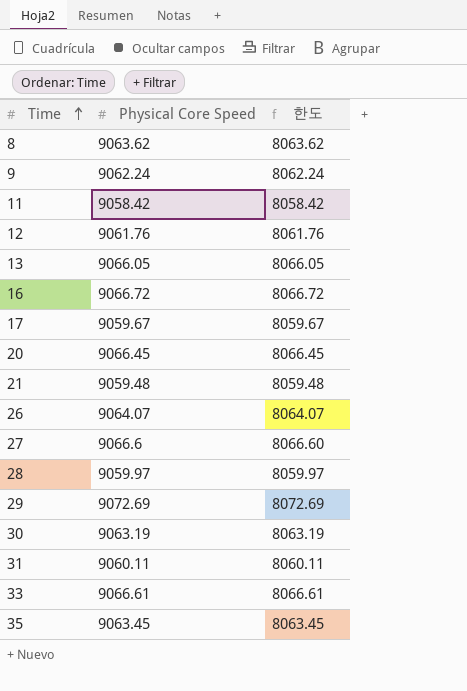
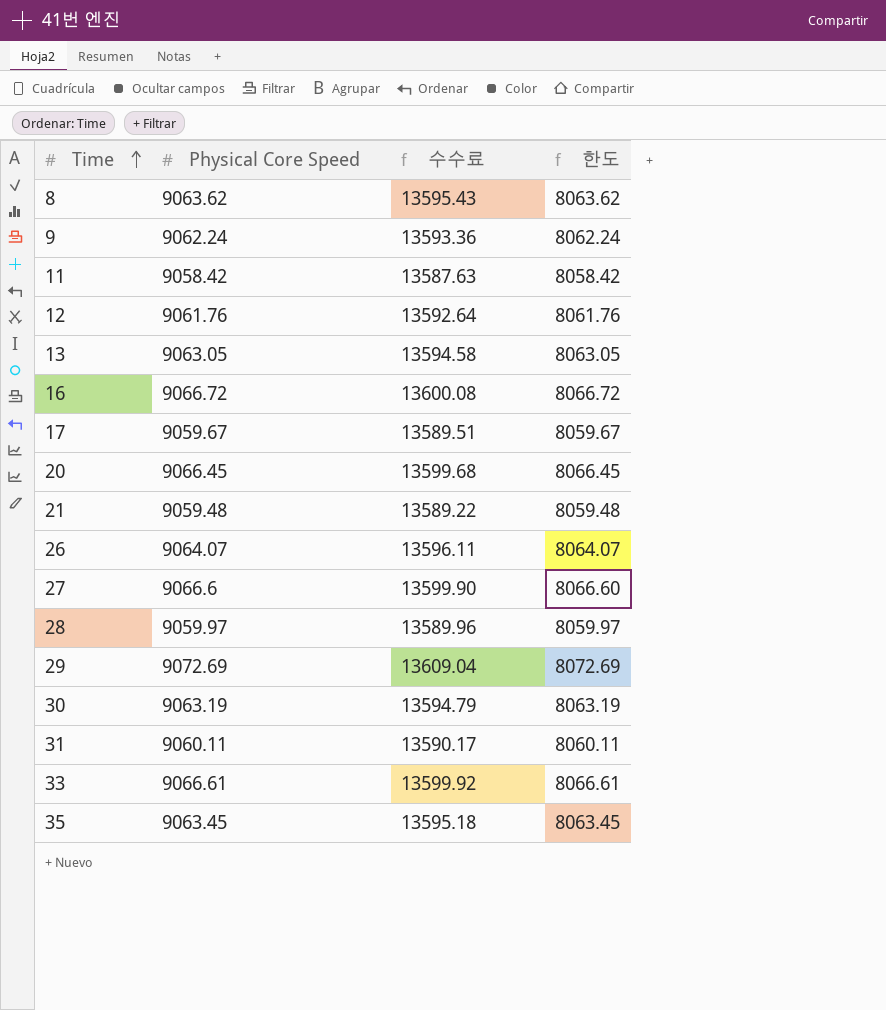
column 수수료 | formula: none -> [Physical Core Speed] * 1.5
13 | Physical Core Speed: 9066.05 -> 9063.05
13 | 한도: 8066.05 -> 8063.05

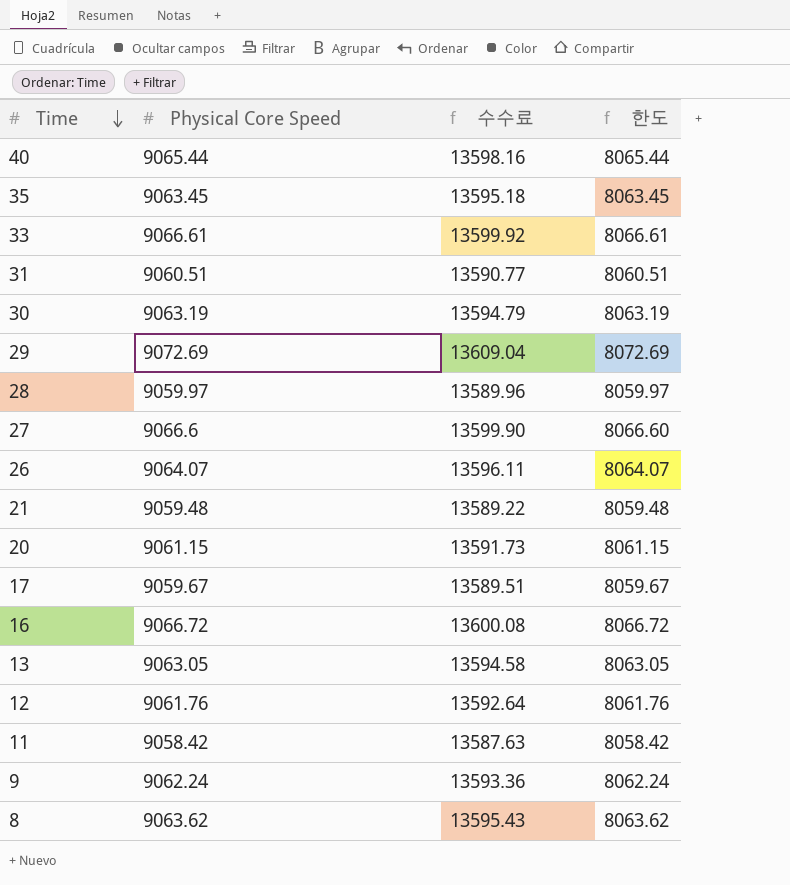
row order: Time ascending -> Time descending
row 40: none -> 9065.44 | 13598.16 | 8065.44
31 | Physical Core Speed: 9060.11 -> 9060.51
31 | 수수료: 13590.17 -> 13590.77
31 | 한도: 8060.11 -> 8060.51
20 | Physical Core Speed: 9066.45 -> 9061.15
20 | 수수료: 13599.68 -> 13591.73
20 | 한도: 8066.45 -> 8061.15

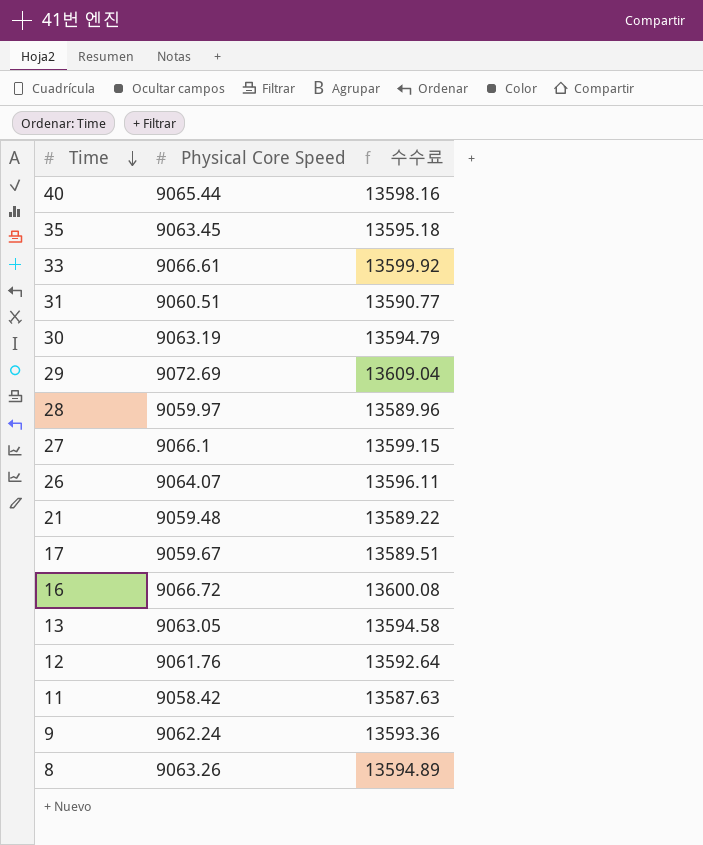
column 한도 | formula: [Physical Core Speed] - 1000 -> none
row 20: 9061.15 | 13591.73 | 8061.15 -> none
27 | Physical Core Speed: 9066.6 -> 9066.1
27 | 수수료: 13599.90 -> 13599.15
8 | Physical Core Speed: 9063.62 -> 9063.26
8 | 수수료: 13595.43 -> 13594.89

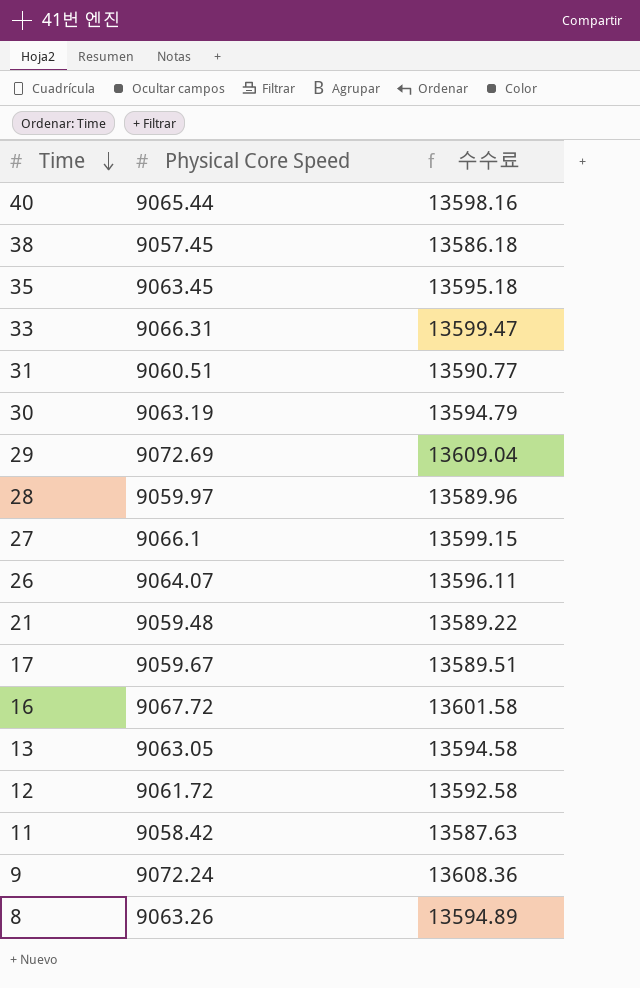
row 38: none -> 9057.45 | 13586.18
33 | Physical Core Speed: 9066.61 -> 9066.31
33 | 수수료: 13599.92 -> 13599.47
16 | Physical Core Speed: 9066.72 -> 9067.72
16 | 수수료: 13600.08 -> 13601.58
12 | Physical Core Speed: 9061.76 -> 9061.72
12 | 수수료: 13592.64 -> 13592.58
9 | Physical Core Speed: 9062.24 -> 9072.24
9 | 수수료: 13593.36 -> 13608.36

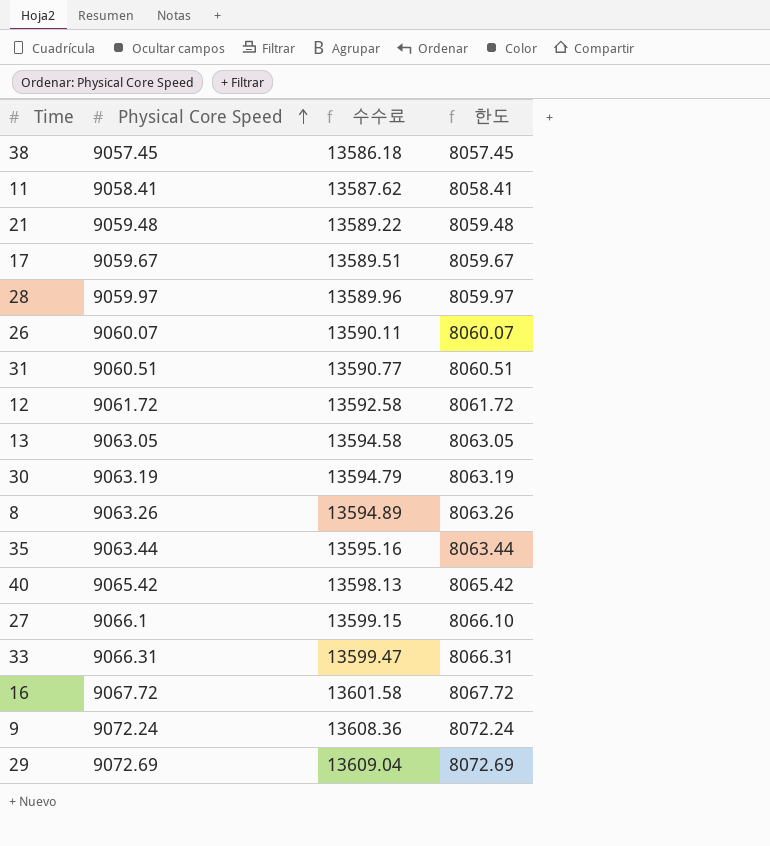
row order: Time descending -> Physical Core Speed ascending
column 한도 | formula: none -> [Physical Core Speed] - 1000
11 | Physical Core Speed: 9058.42 -> 9058.41
11 | 수수료: 13587.63 -> 13587.62
26 | Physical Core Speed: 9064.07 -> 9060.07
26 | 수수료: 13596.11 -> 13590.11
35 | Physical Core Speed: 9063.45 -> 9063.44
35 | 수수료: 13595.18 -> 13595.16
40 | Physical Core Speed: 9065.44 -> 9065.42
40 | 수수료: 13598.16 -> 13598.13

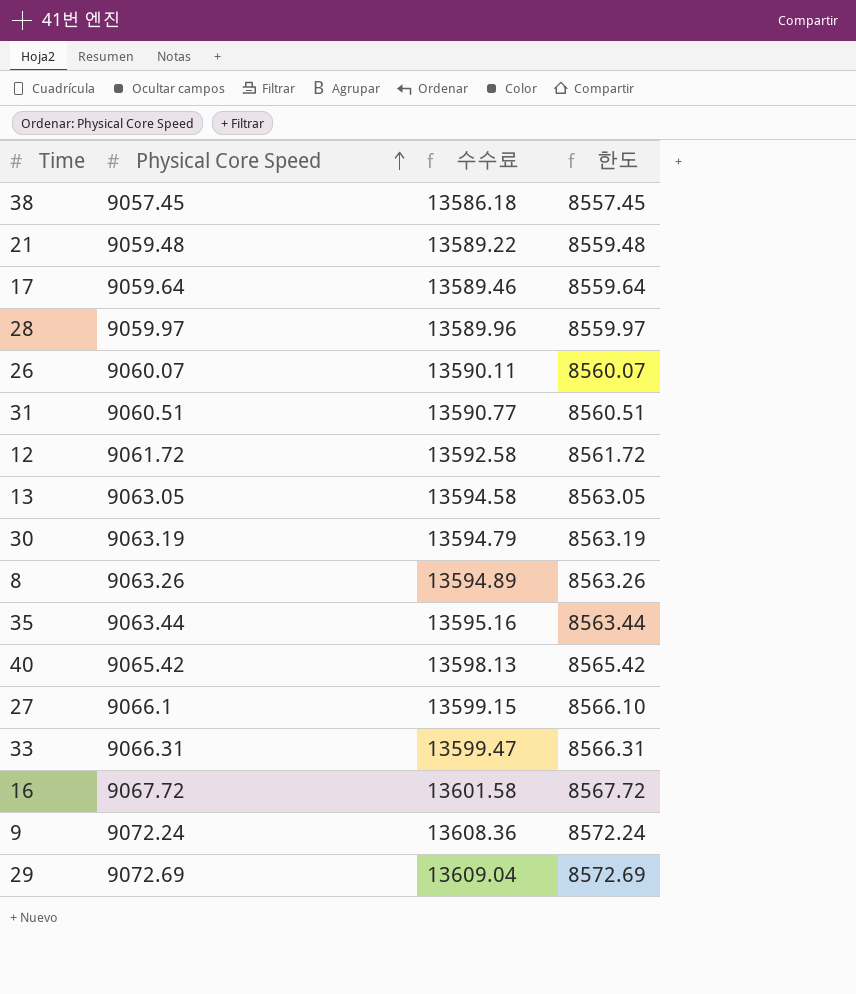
column 한도 | formula: [Physical Core Speed] - 1000 -> [Physical Core Speed] - 500
row 11: 9058.41 | 13587.62 | 8058.41 -> none
17 | Physical Core Speed: 9059.67 -> 9059.64
17 | 수수료: 13589.51 -> 13589.46

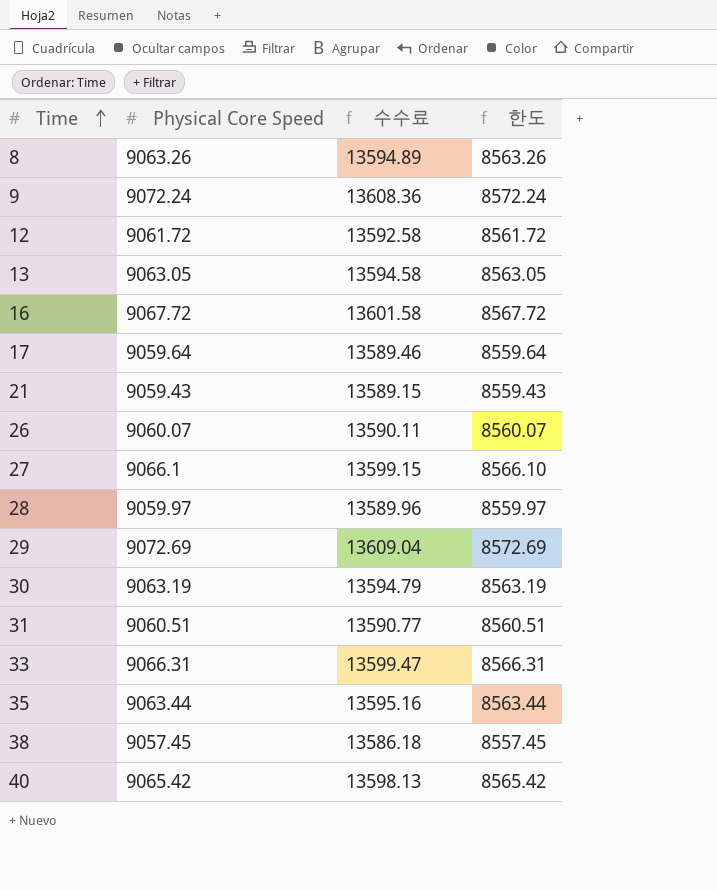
row order: Physical Core Speed ascending -> Time ascending
21 | Physical Core Speed: 9059.48 -> 9059.43
21 | 수수료: 13589.22 -> 13589.15
21 | 한도: 8559.48 -> 8559.43

